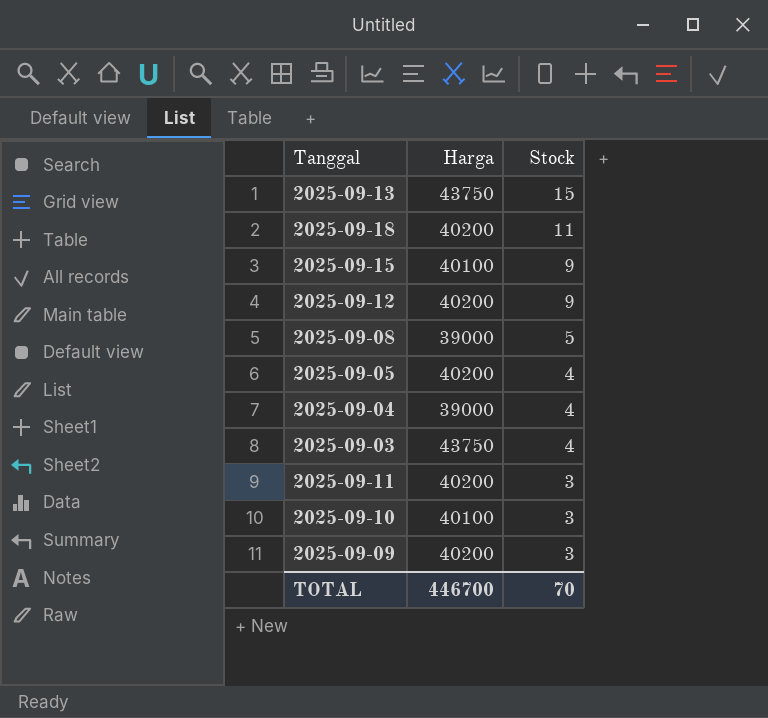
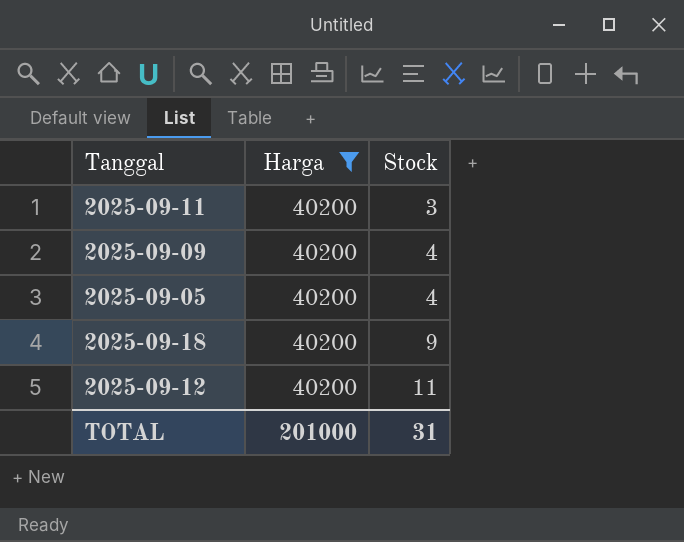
filter: none -> Harga = 40200
row order: Stock descending -> Stock ascending
2025-09-09 | Stock: 3 -> 4
2025-09-18 | Stock: 11 -> 9
2025-09-12 | Stock: 9 -> 11
TOTAL | Harga: 446700 -> 201000
TOTAL | Stock: 70 -> 31

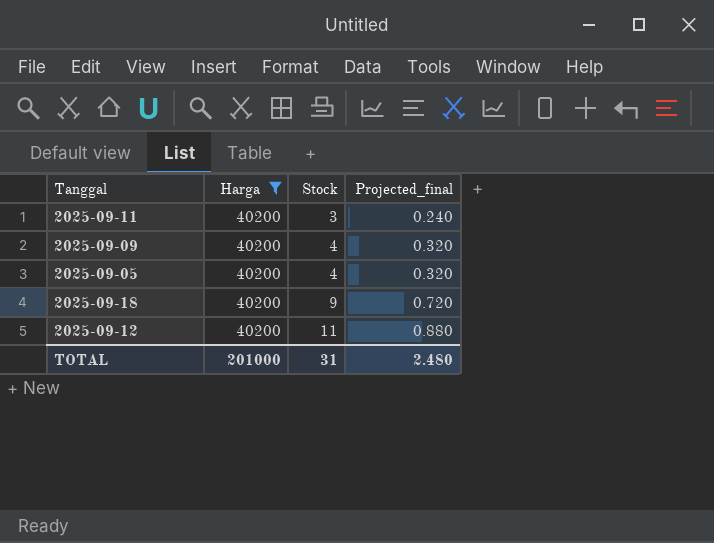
column Projected_final | formula: none -> [Stock] * 0.08

